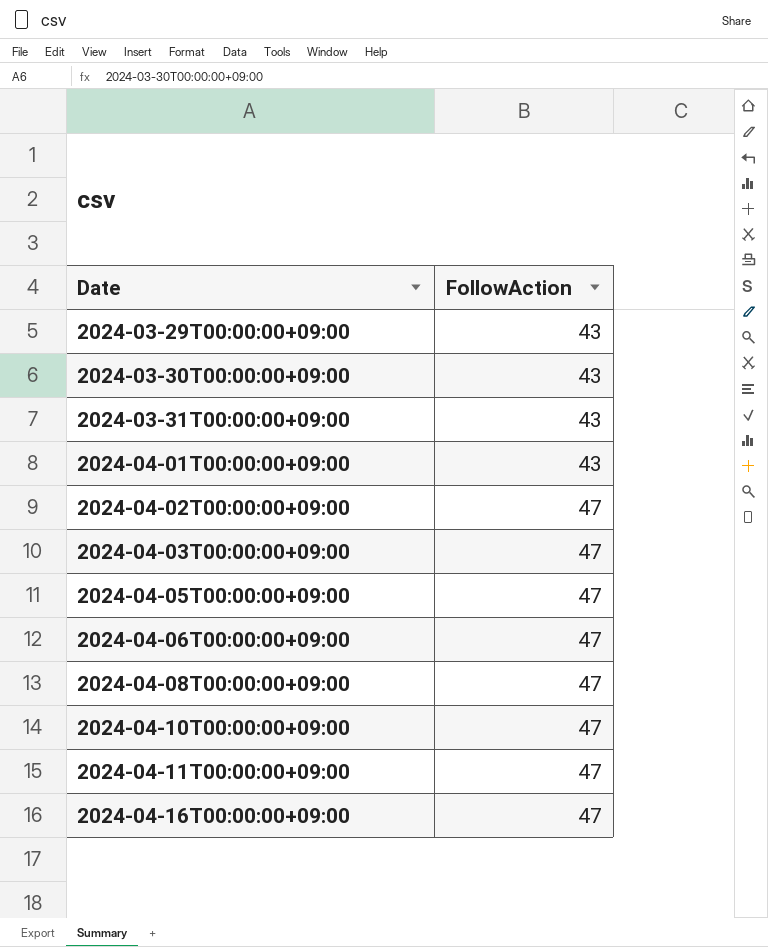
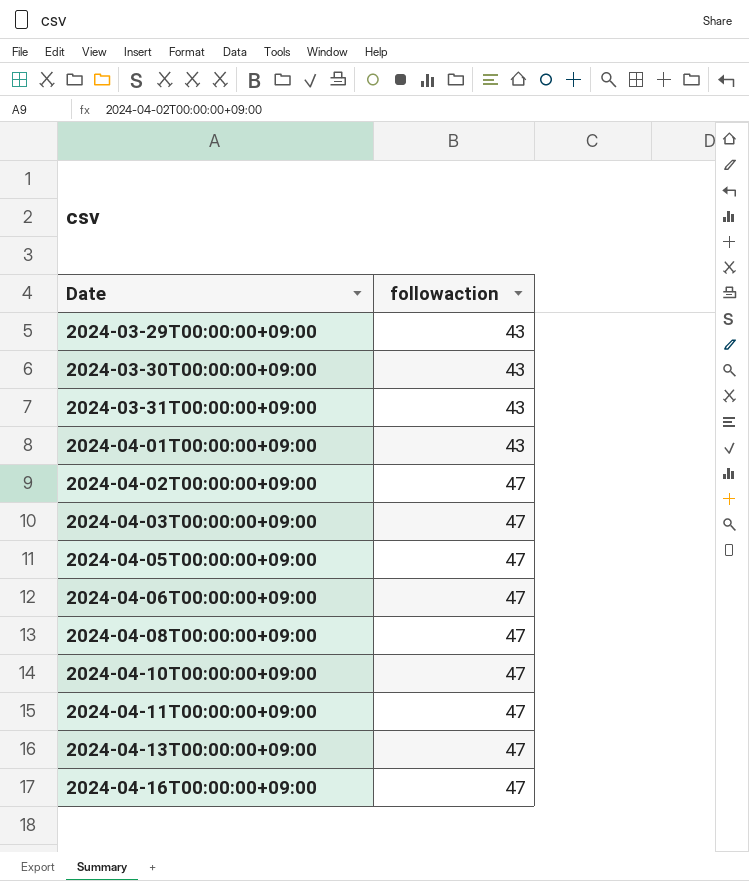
column name: FollowAction -> followaction
row 2024-04-13T00:00:00+09:00: none -> 47

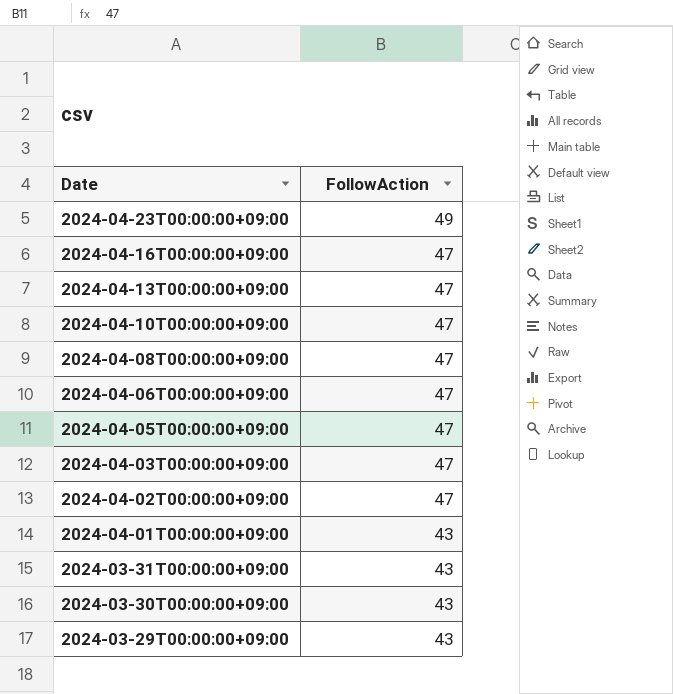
row order: Date ascending -> Date descending
column name: followaction -> FollowAction
row 2024-04-11T00:00:00+09:00: 47 -> none
row 2024-04-23T00:00:00+09:00: none -> 49

